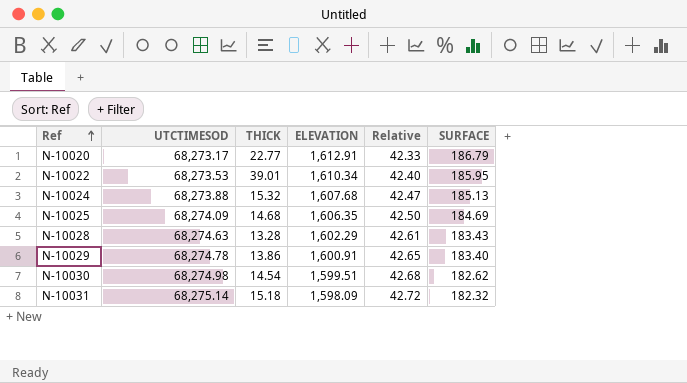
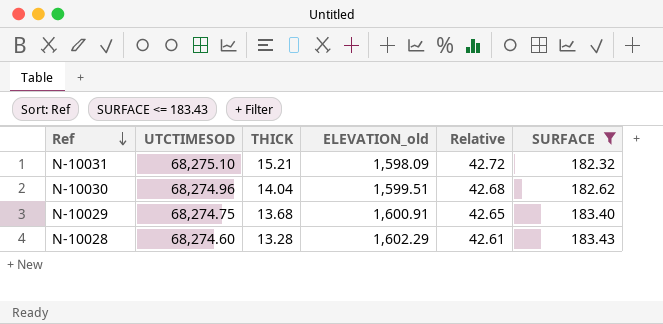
filter: none -> SURFACE <= 183.43
row order: Ref ascending -> Ref descending
column name: ELEVATION -> ELEVATION_old
N-10031 | UTCTIMESOD: 68,275.14 -> 68,275.10
N-10031 | THICK: 15.18 -> 15.21
N-10030 | UTCTIMESOD: 68,274.98 -> 68,274.96
N-10030 | THICK: 14.54 -> 14.04
N-10029 | UTCTIMESOD: 68,274.78 -> 68,274.75
N-10029 | THICK: 13.86 -> 13.68
N-10028 | UTCTIMESOD: 68,274.63 -> 68,274.60

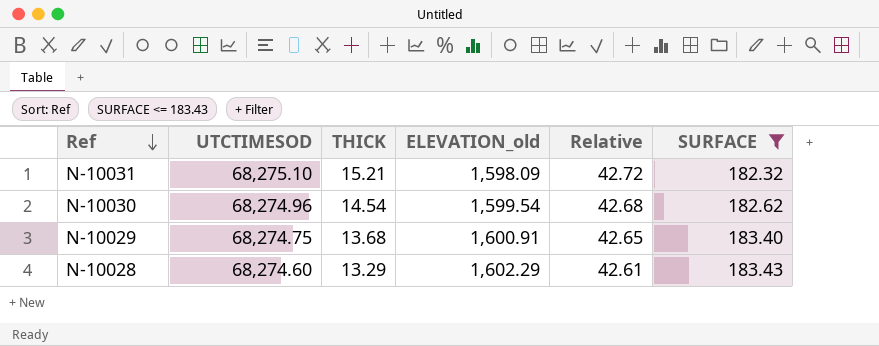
N-10030 | THICK: 14.04 -> 14.54
N-10030 | ELEVATION_old: 1,599.51 -> 1,599.54
N-10028 | THICK: 13.28 -> 13.29

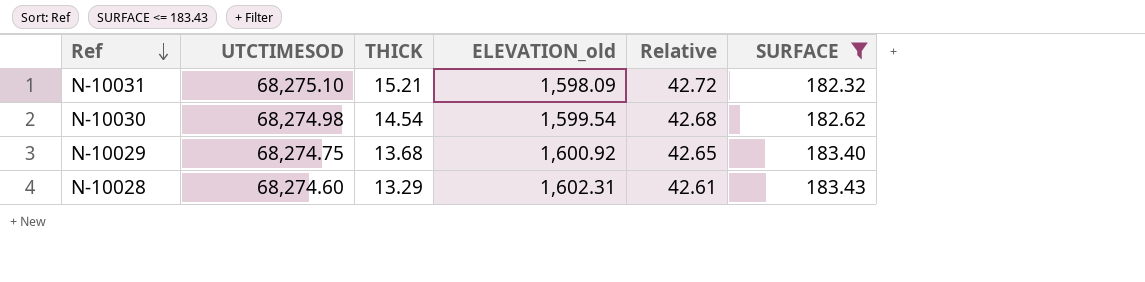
N-10030 | UTCTIMESOD: 68,274.96 -> 68,274.98
N-10029 | ELEVATION_old: 1,600.91 -> 1,600.92
N-10028 | ELEVATION_old: 1,602.29 -> 1,602.31

